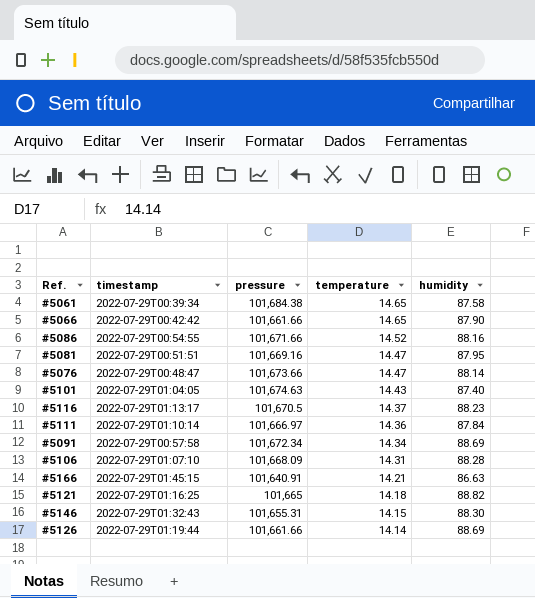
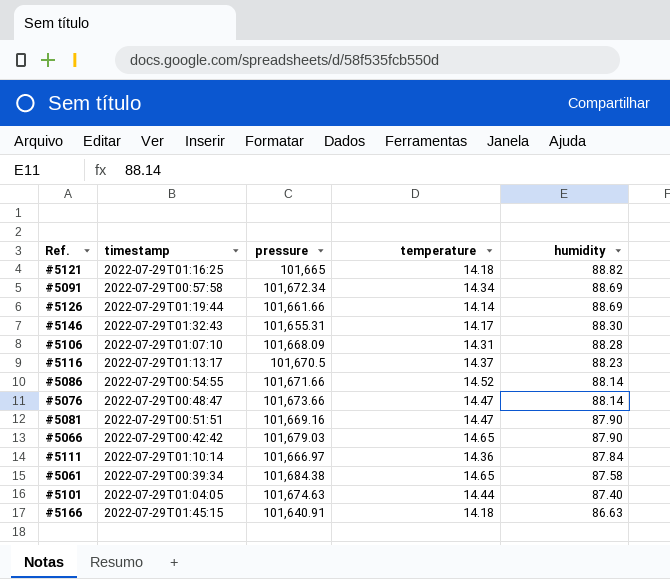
row order: temperature descending -> humidity descending
#5146 | temperature: 14.15 -> 14.17
#5086 | humidity: 88.16 -> 88.14
#5081 | humidity: 87.95 -> 87.90
#5066 | pressure: 101,661.66 -> 101,679.03
#5101 | temperature: 14.43 -> 14.44
#5166 | temperature: 14.21 -> 14.18

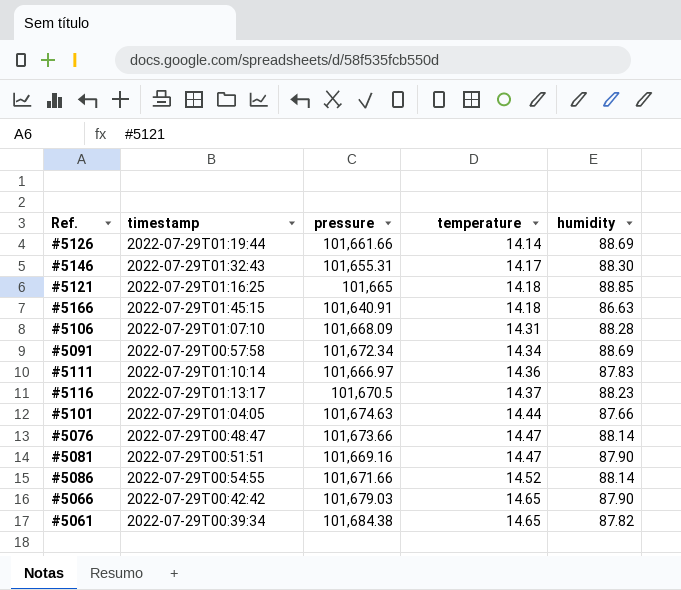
row order: humidity descending -> temperature ascending
#5121 | humidity: 88.82 -> 88.85
#5111 | humidity: 87.84 -> 87.83
#5101 | humidity: 87.40 -> 87.66
#5061 | humidity: 87.58 -> 87.82

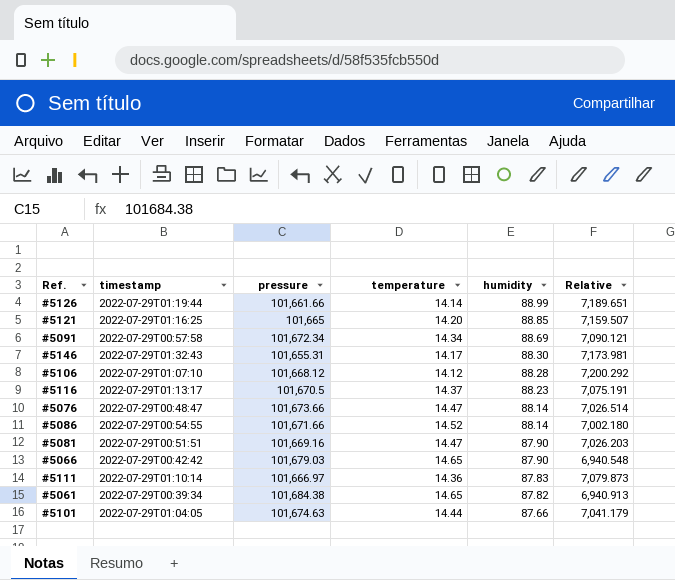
row order: temperature ascending -> humidity descending
column Relative | formula: none -> [pressure] / [temperature]
row #5166: 2022-07-29T01:45:15 | 101,640.91 | 14.18 | 86.63 -> none
#5126 | humidity: 88.69 -> 88.99
#5121 | temperature: 14.18 -> 14.20
#5106 | pressure: 101,668.09 -> 101,668.12
#5106 | temperature: 14.31 -> 14.12

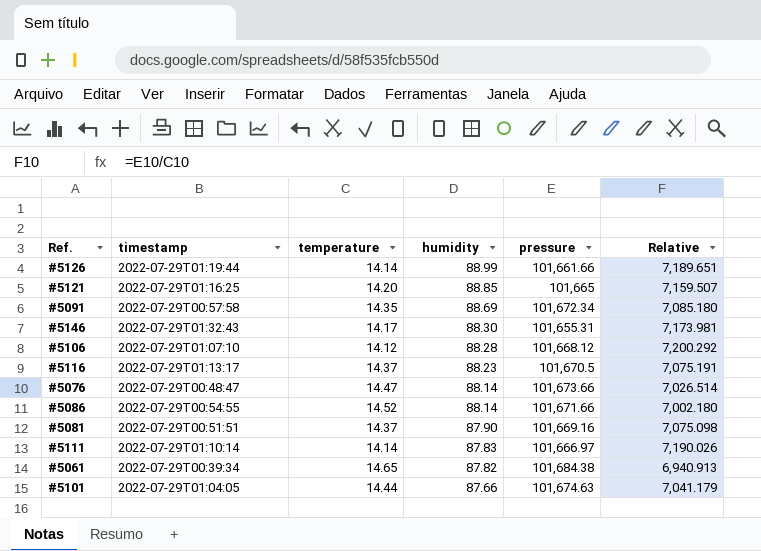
column pressure | position: 3 -> 5
row #5066: 2022-07-29T00:42:42 | 101,679.03 | 14.65 | 87.90 | 6,940.548 -> none
#5091 | temperature: 14.34 -> 14.35
#5091 | Relative: 7,090.121 -> 7,085.180
#5081 | temperature: 14.47 -> 14.37
#5081 | Relative: 7,026.203 -> 7,075.098
#5111 | temperature: 14.36 -> 14.14
#5111 | Relative: 7,079.873 -> 7,190.026

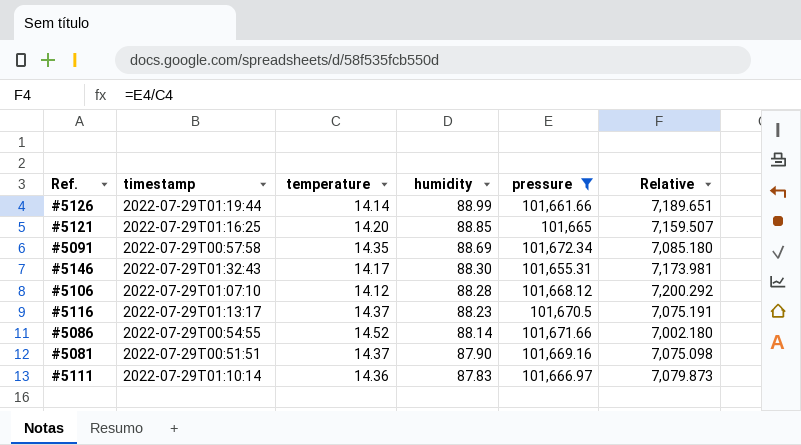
filter: none -> pressure <= 101,672.34
#5111 | temperature: 14.14 -> 14.36
#5111 | Relative: 7,190.026 -> 7,079.873

